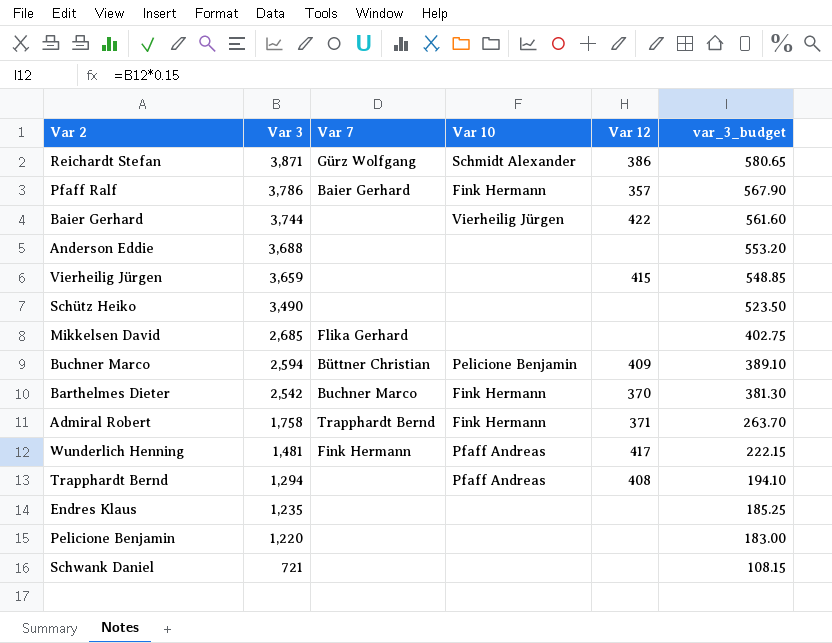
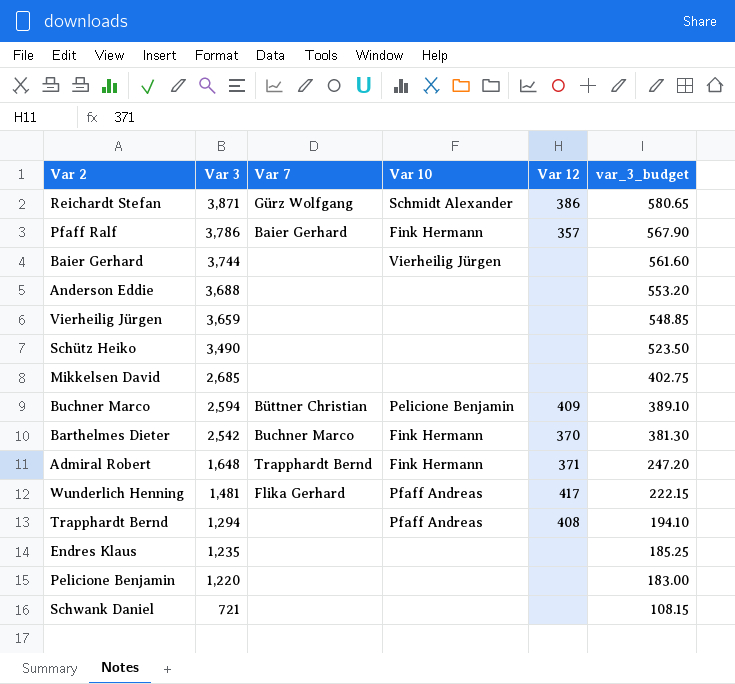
Baier Gerhard | Var 12: 422 -> none
Vierheilig Jürgen | Var 12: 415 -> none
Mikkelsen David | Var 7: Flika Gerhard -> none
Admiral Robert | Var 3: 1,758 -> 1,648
Admiral Robert | var_3_budget: 263.70 -> 247.20
Wunderlich Henning | Var 7: Fink Hermann -> Flika Gerhard

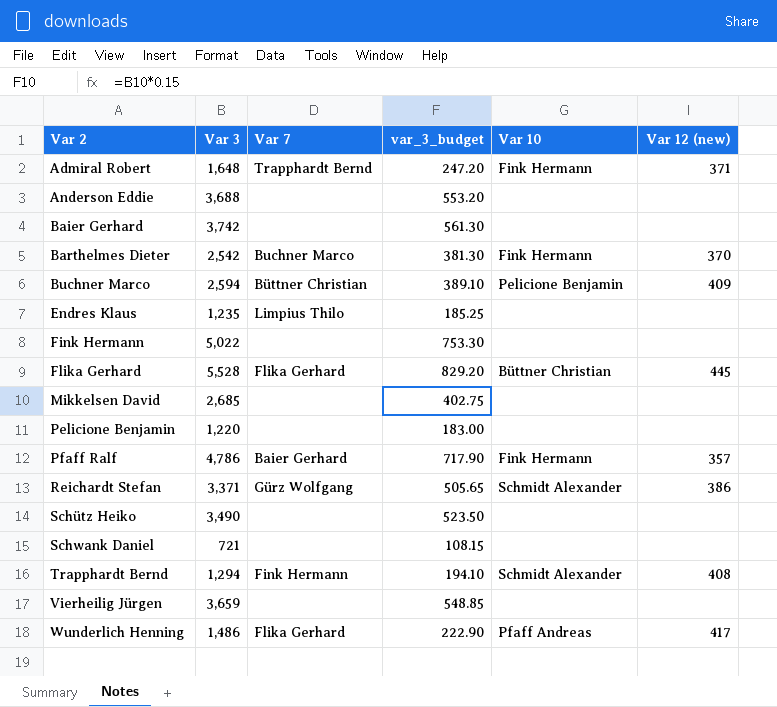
row order: Var 3 descending -> Var 2 ascending
column var_3_budget | position: 6 -> 4
column name: Var 12 -> Var 12 (new)
Baier Gerhard | Var 3: 3,744 -> 3,742
Baier Gerhard | var_3_budget: 561.60 -> 561.30
Baier Gerhard | Var 10: Vierheilig Jürgen -> none
Endres Klaus | Var 7: none -> Limpius Thilo
row Fink Hermann: none -> 5,022 | none | 753.30 | none | none
row Flika Gerhard: none -> 5,528 | Flika Gerhard | 829.20 | Büttner Christian | 445
Pfaff Ralf | Var 3: 3,786 -> 4,786
Pfaff Ralf | var_3_budget: 567.90 -> 717.90
Reichardt Stefan | Var 3: 3,871 -> 3,371
Reichardt Stefan | var_3_budget: 580.65 -> 505.65
Trapphardt Bernd | Var 7: none -> Fink Hermann
Trapphardt Bernd | Var 10: Pfaff Andreas -> Schmidt Alexander
Wunderlich Henning | Var 3: 1,481 -> 1,486
Wunderlich Henning | var_3_budget: 222.15 -> 222.90

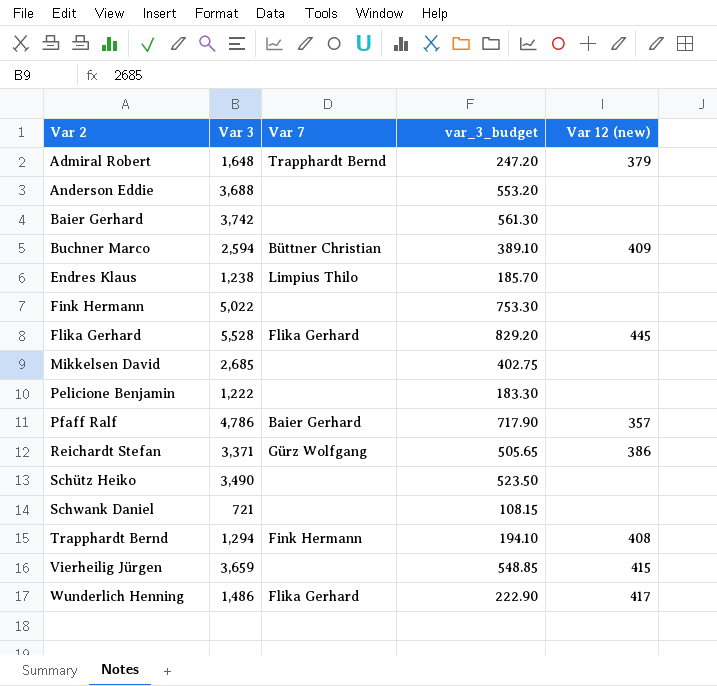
column Var 10 | position: 5 -> none
row Barthelmes Dieter: 2,542 | Buchner Marco | 381.30 | Fink Hermann | 370 -> none
Admiral Robert | Var 12 (new): 371 -> 379
Endres Klaus | Var 3: 1,235 -> 1,238
Endres Klaus | var_3_budget: 185.25 -> 185.70
Pelicione Benjamin | Var 3: 1,220 -> 1,222
Pelicione Benjamin | var_3_budget: 183.00 -> 183.30
Vierheilig Jürgen | Var 12 (new): none -> 415

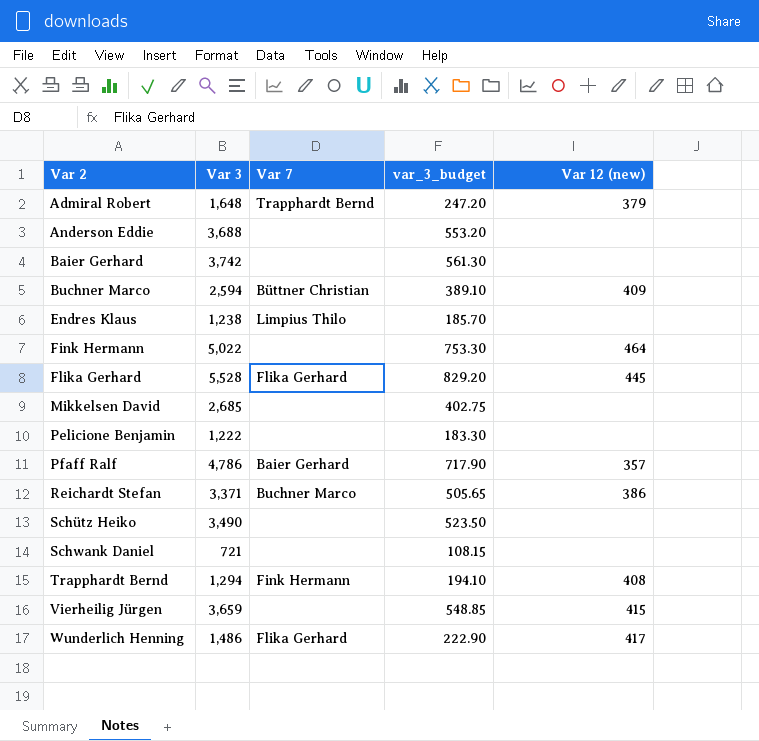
Fink Hermann | Var 12 (new): none -> 464
Reichardt Stefan | Var 7: Gürz Wolfgang -> Buchner Marco

